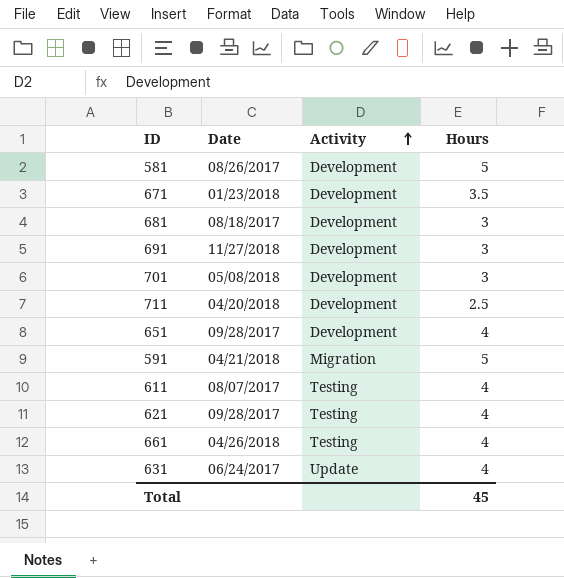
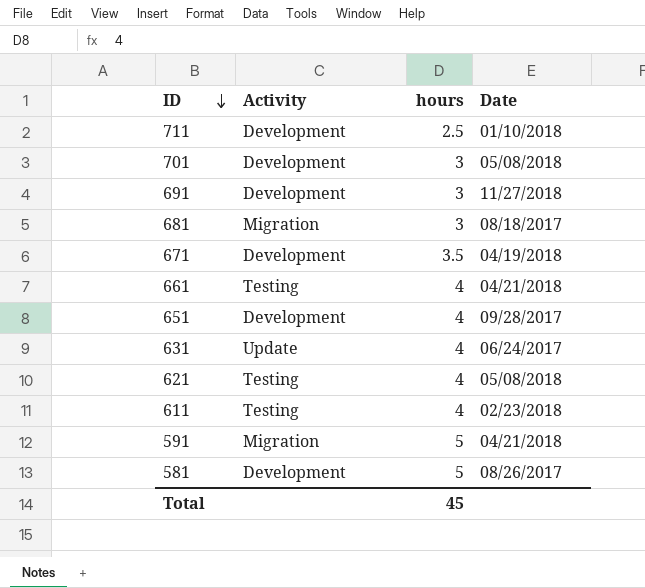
row order: Activity ascending -> ID descending
column name: Hours -> hours
column Date | position: 2 -> 4
711 | Date: 04/20/2018 -> 01/10/2018
681 | Activity: Development -> Migration
671 | Date: 01/23/2018 -> 04/19/2018
661 | Date: 04/26/2018 -> 04/21/2018
621 | Date: 09/28/2017 -> 05/08/2018
611 | Date: 08/07/2017 -> 02/23/2018

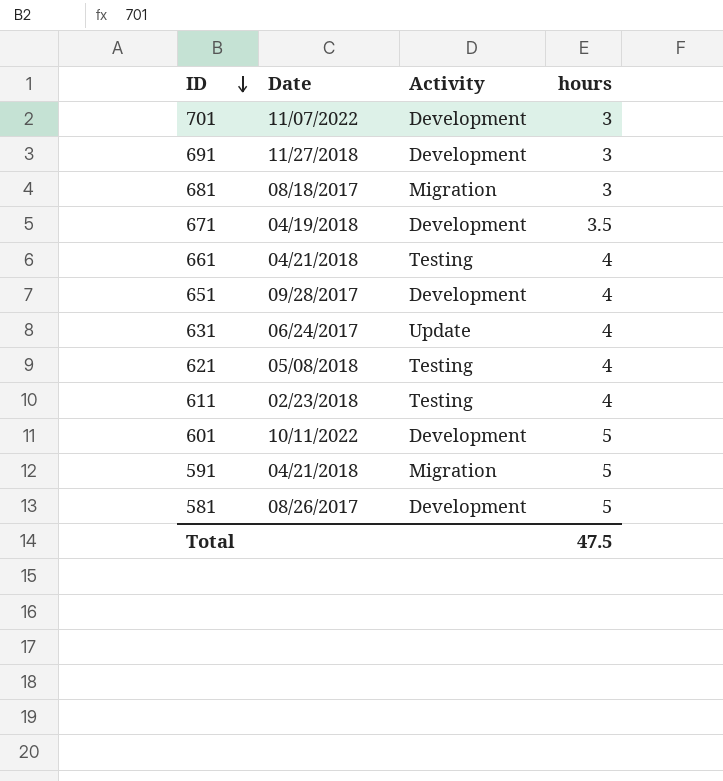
column Date | position: 4 -> 2
row 711: Development | 2.5 | 01/10/2018 -> none
701 | Date: 05/08/2018 -> 11/07/2022
row 601: none -> 10/11/2022 | Development | 5
Total | hours: 45 -> 47.5

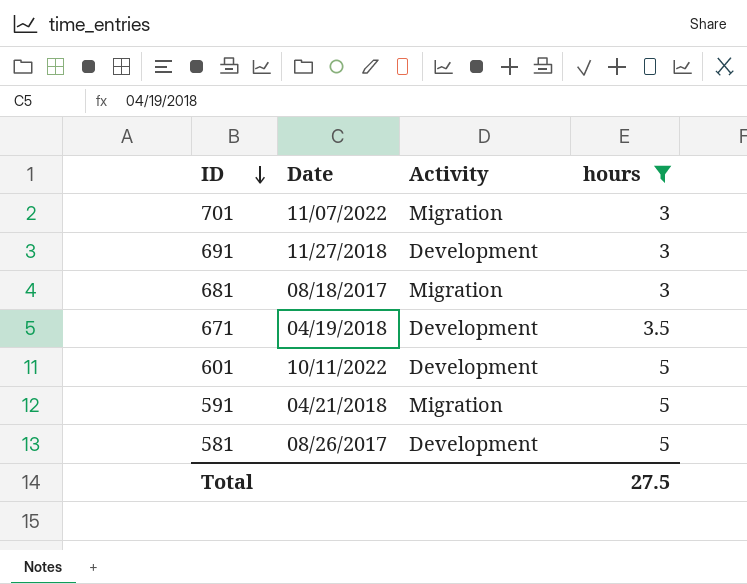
filter: none -> hours != 4
701 | Activity: Development -> Migration
Total | hours: 47.5 -> 27.5

